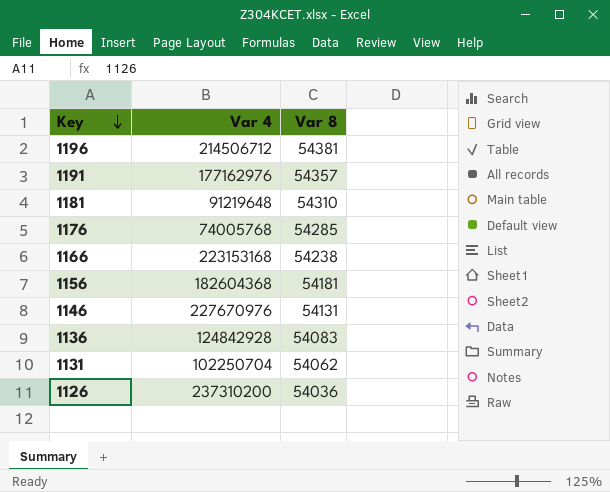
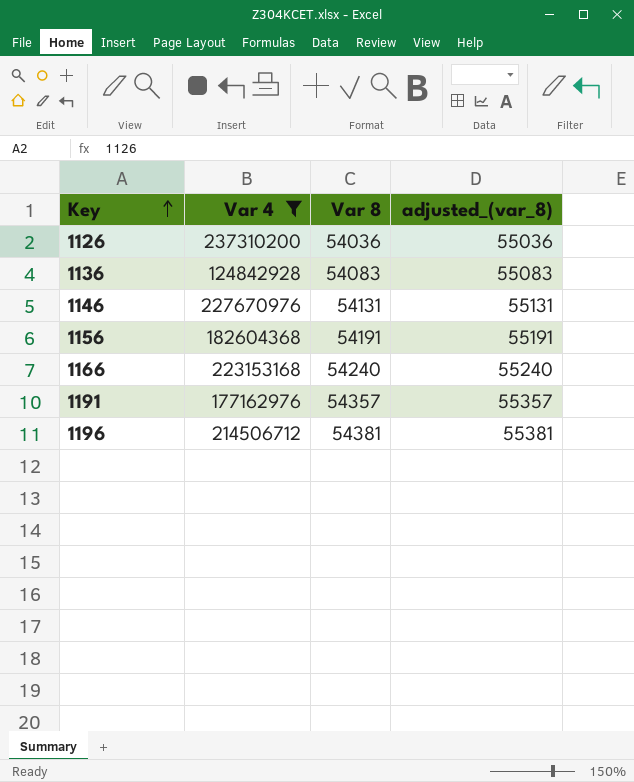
filter: none -> Var 4 >= 124842928
row order: Key descending -> Key ascending
column adjusted_(var_8) | formula: none -> [Var 8] + 1000
1156 | Var 8: 54181 -> 54191
1166 | Var 8: 54238 -> 54240

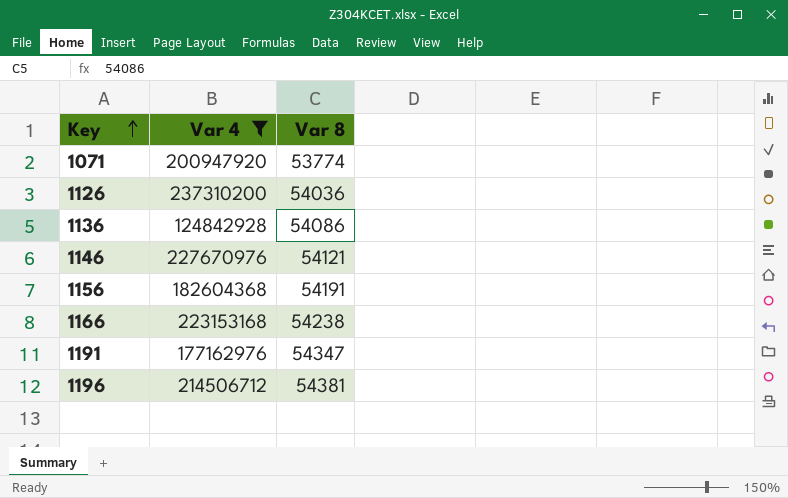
column adjusted_(var_8) | formula: [Var 8] + 1000 -> none
row 1071: none -> 200947920 | 53774
1136 | Var 8: 54083 -> 54086
1146 | Var 8: 54131 -> 54121
1166 | Var 8: 54240 -> 54238
1191 | Var 8: 54357 -> 54347

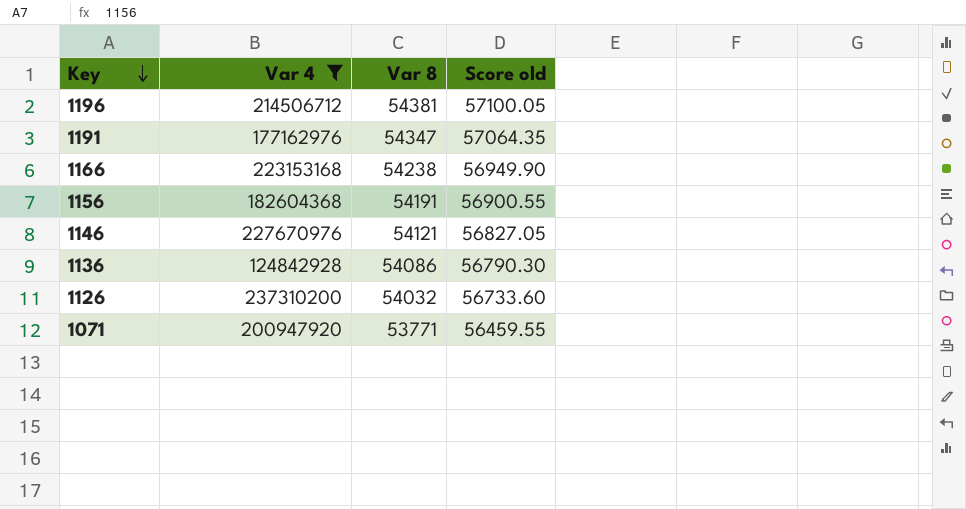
row order: Key ascending -> Key descending
column Score old | formula: none -> [Var 8] * 1.05
1126 | Var 8: 54036 -> 54032
1071 | Var 8: 53774 -> 53771

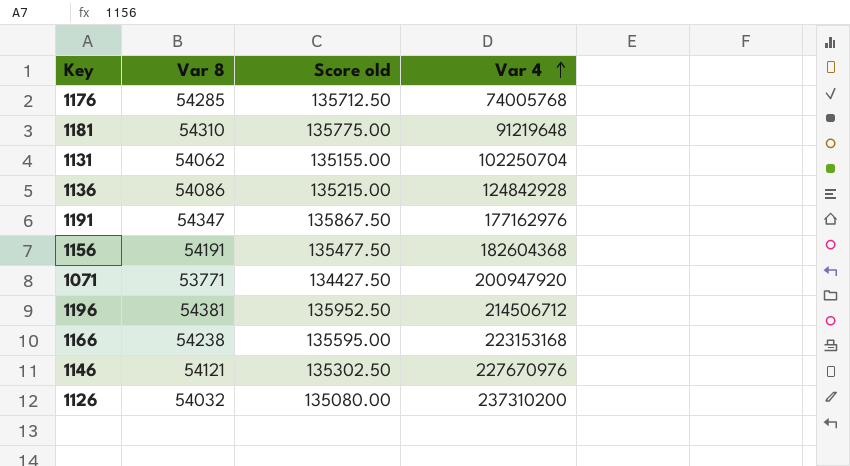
filter: Var 4 >= 124842928 -> none
row order: Key descending -> Var 4 ascending
column Score old | formula: [Var 8] * 1.05 -> [Var 8] * 2.5
column Var 4 | position: 2 -> 4

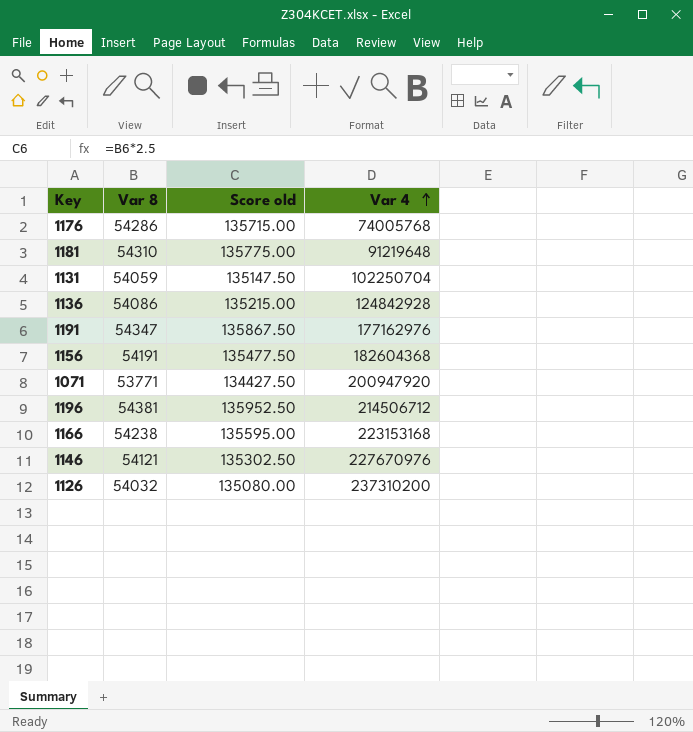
1176 | Var 8: 54285 -> 54286
1176 | Score old: 135712.50 -> 135715.00
1131 | Var 8: 54062 -> 54059
1131 | Score old: 135155.00 -> 135147.50

